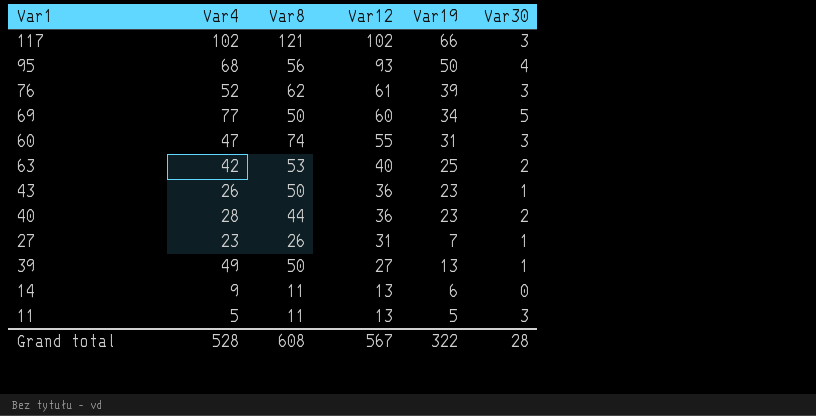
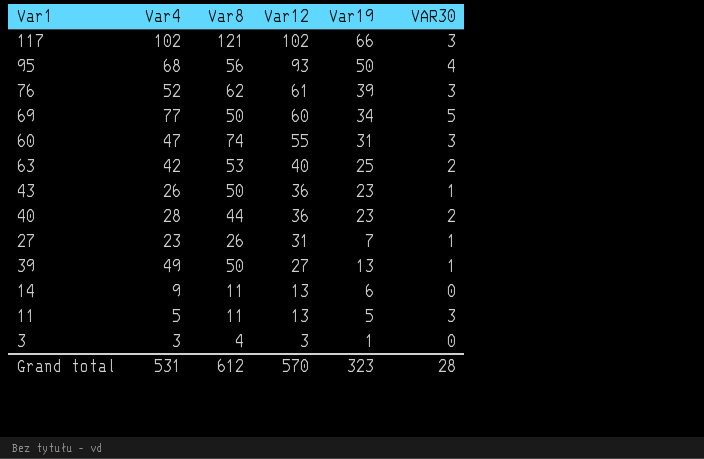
column name: Var30 -> VAR30
row 3: none -> 3 | 4 | 3 | 1 | 0
Grand total | Var4: 528 -> 531
Grand total | Var8: 608 -> 612
Grand total | Var12: 567 -> 570
Grand total | Var19: 322 -> 323

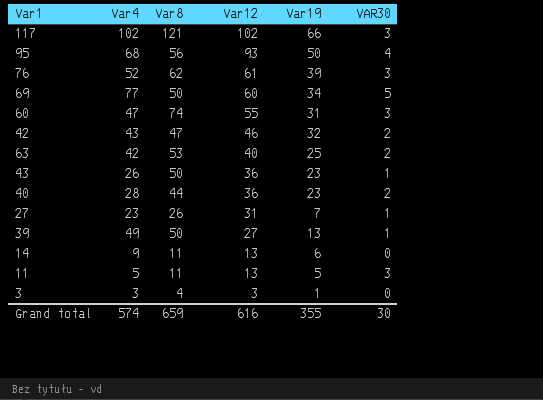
row 42: none -> 43 | 47 | 46 | 32 | 2
Grand total | Var4: 531 -> 574
Grand total | Var8: 612 -> 659
Grand total | Var12: 570 -> 616
Grand total | Var19: 323 -> 355
Grand total | VAR30: 28 -> 30

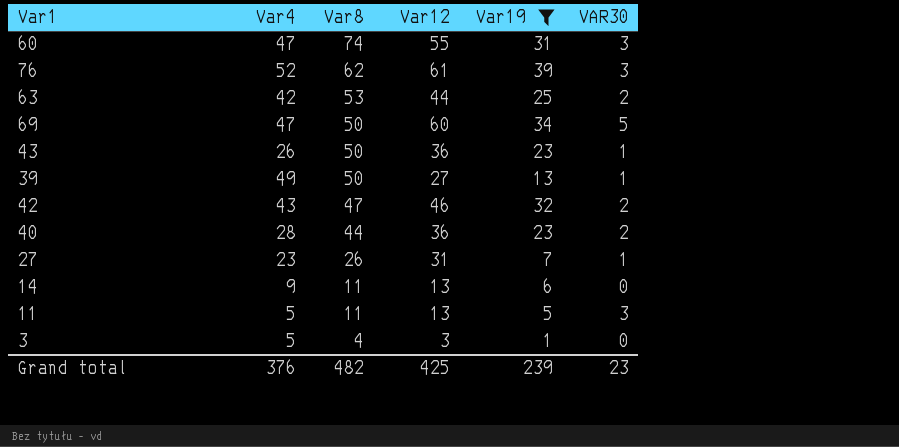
filter: none -> Var19 <= 39
row order: Var12 descending -> Var8 descending
63 | Var12: 40 -> 44
69 | Var4: 77 -> 47
3 | Var4: 3 -> 5
Grand total | Var4: 574 -> 376
Grand total | Var8: 659 -> 482
Grand total | Var12: 616 -> 425
Grand total | Var19: 355 -> 239
Grand total | VAR30: 30 -> 23

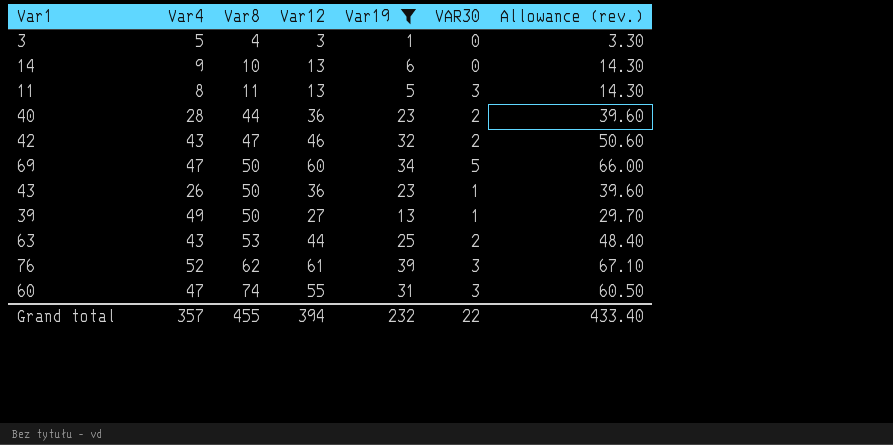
row order: Var8 descending -> Var8 ascending
column Allowance (rev.) | formula: none -> [Var12] * 1.1
row 27: 23 | 26 | 31 | 7 | 1 -> none
14 | Var8: 11 -> 10
11 | Var4: 5 -> 8
63 | Var4: 42 -> 43
Grand total | Var4: 376 -> 357
Grand total | Var8: 482 -> 455
Grand total | Var12: 425 -> 394
Grand total | Var19: 239 -> 232
Grand total | VAR30: 23 -> 22

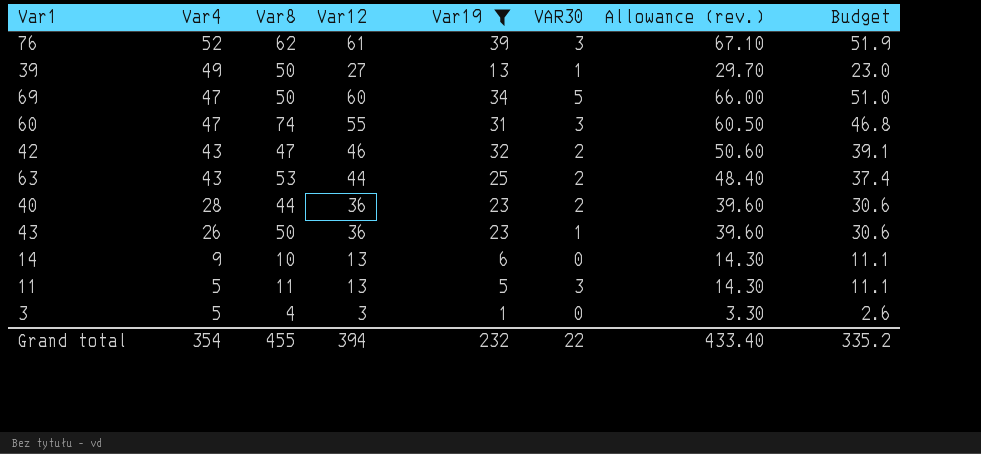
row order: Var8 ascending -> Var4 descending
column Budget | formula: none -> [Var12] * 0.85
11 | Var4: 8 -> 5
Grand total | Var4: 357 -> 354

